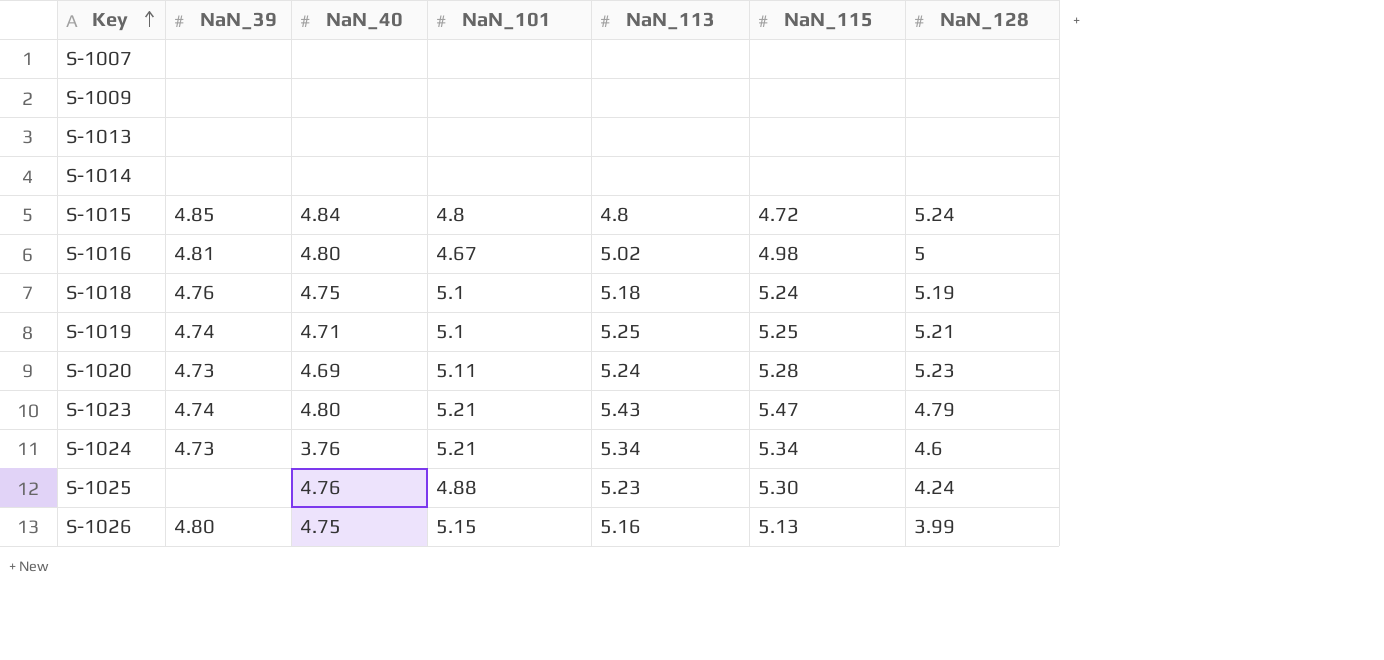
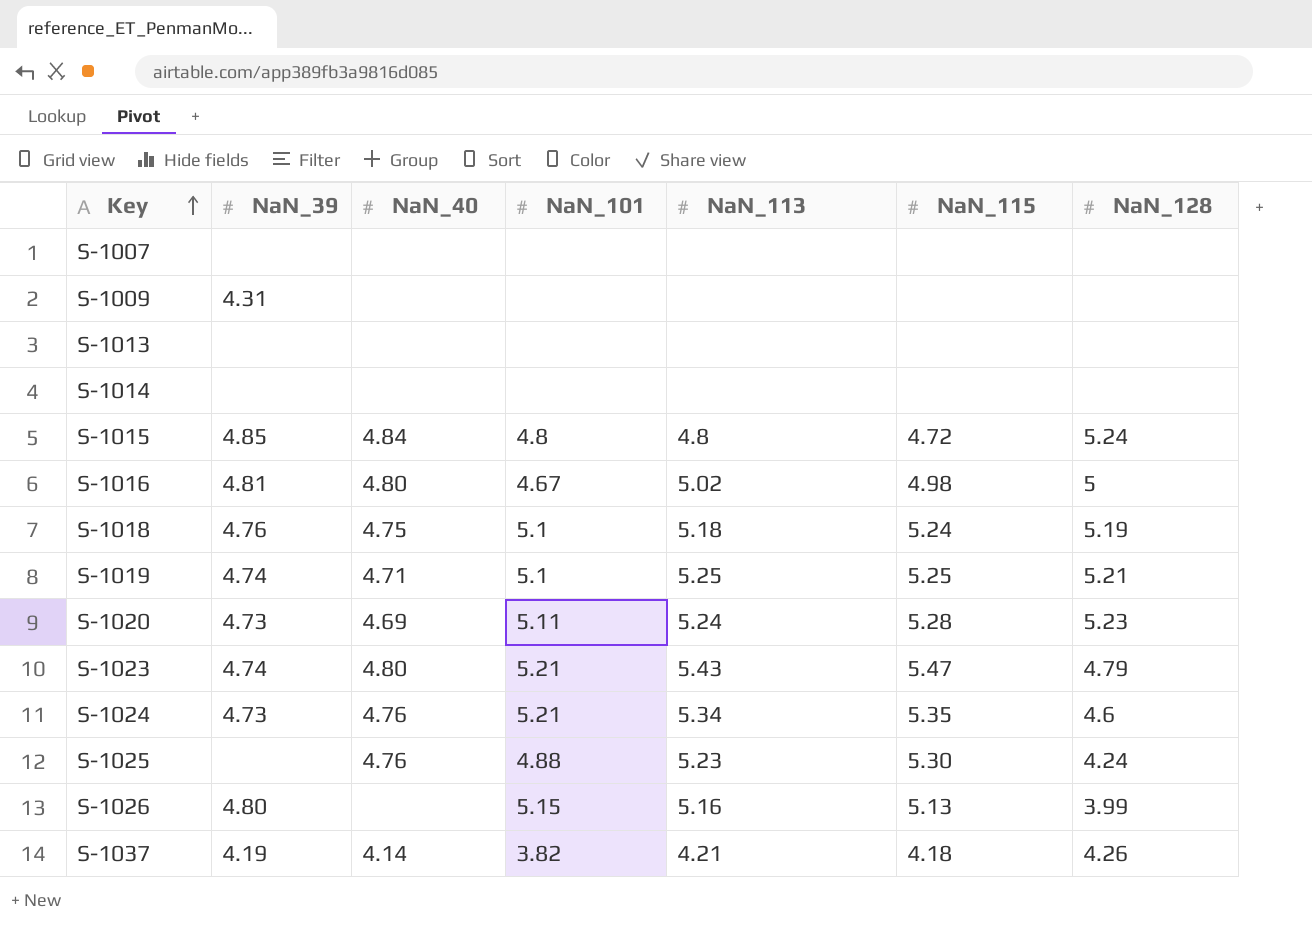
S-1009 | NaN_39: none -> 4.31
S-1024 | NaN_40: 3.76 -> 4.76
S-1024 | NaN_115: 5.34 -> 5.35
S-1026 | NaN_40: 4.75 -> none
row S-1037: none -> 4.19 | 4.14 | 3.82 | 4.21 | 4.18 | 4.26

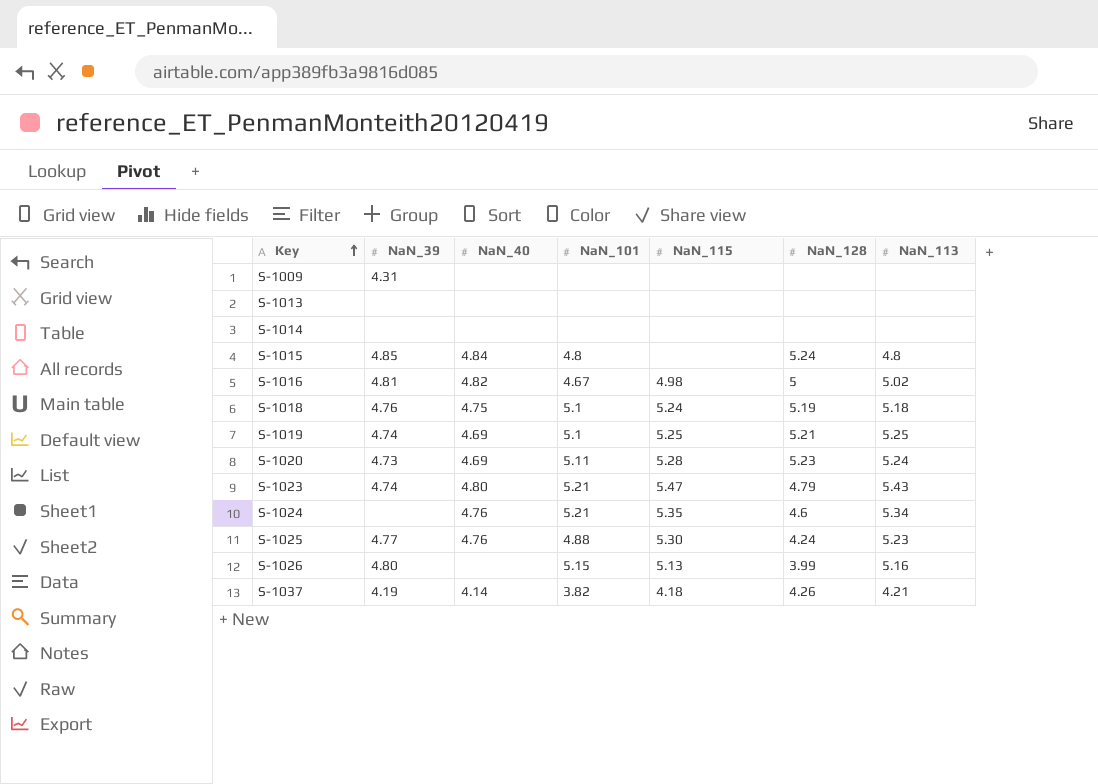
column NaN_113 | position: 5 -> 7
row S-1007: none | none | none | none | none | none -> none
S-1015 | NaN_115: 4.72 -> none
S-1016 | NaN_40: 4.80 -> 4.82
S-1019 | NaN_40: 4.71 -> 4.69
S-1024 | NaN_39: 4.73 -> none
S-1025 | NaN_39: none -> 4.77

